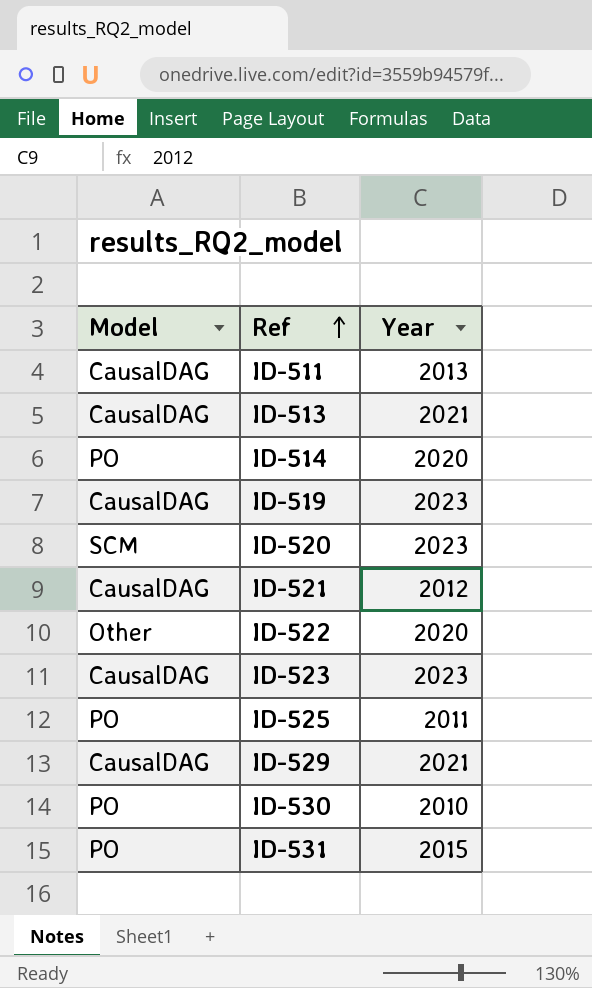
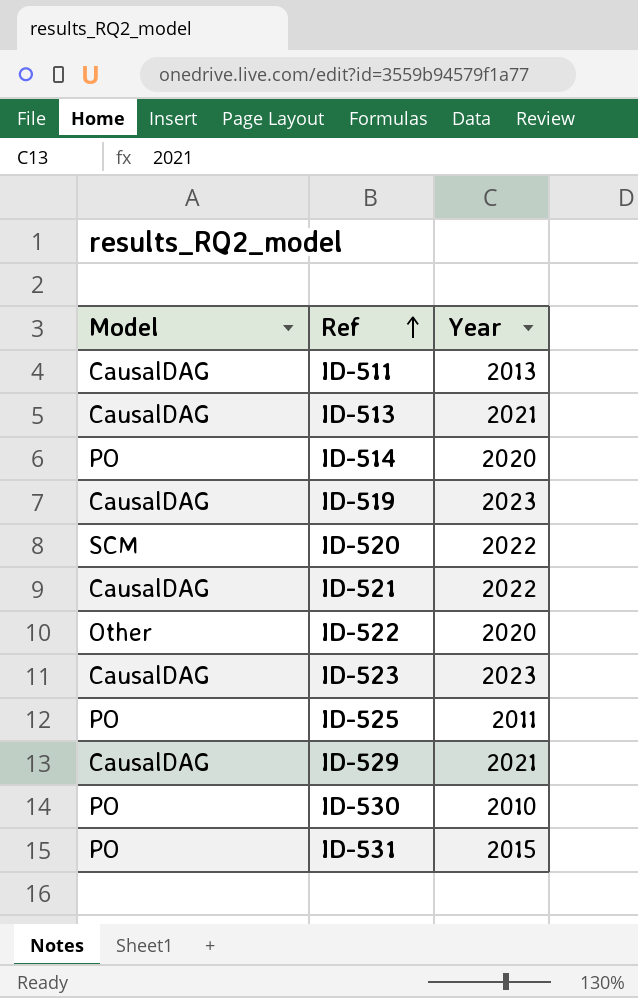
ID-520 | Year: 2023 -> 2022
ID-521 | Year: 2012 -> 2022

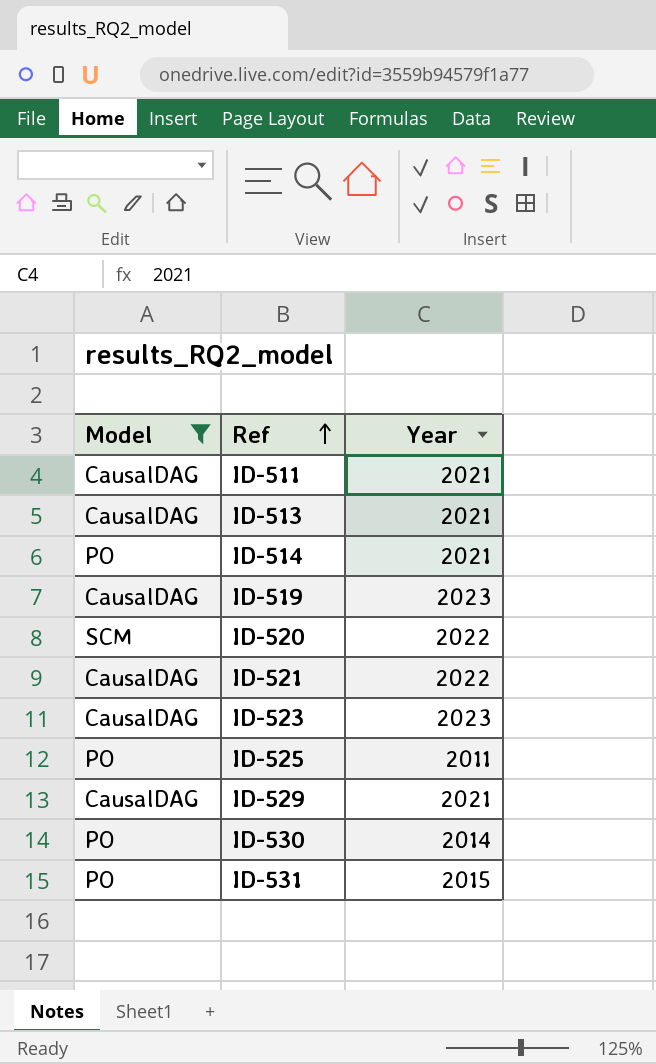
filter: none -> Model != Other
ID-511 | Year: 2013 -> 2021
ID-514 | Year: 2020 -> 2021
ID-530 | Year: 2010 -> 2014

